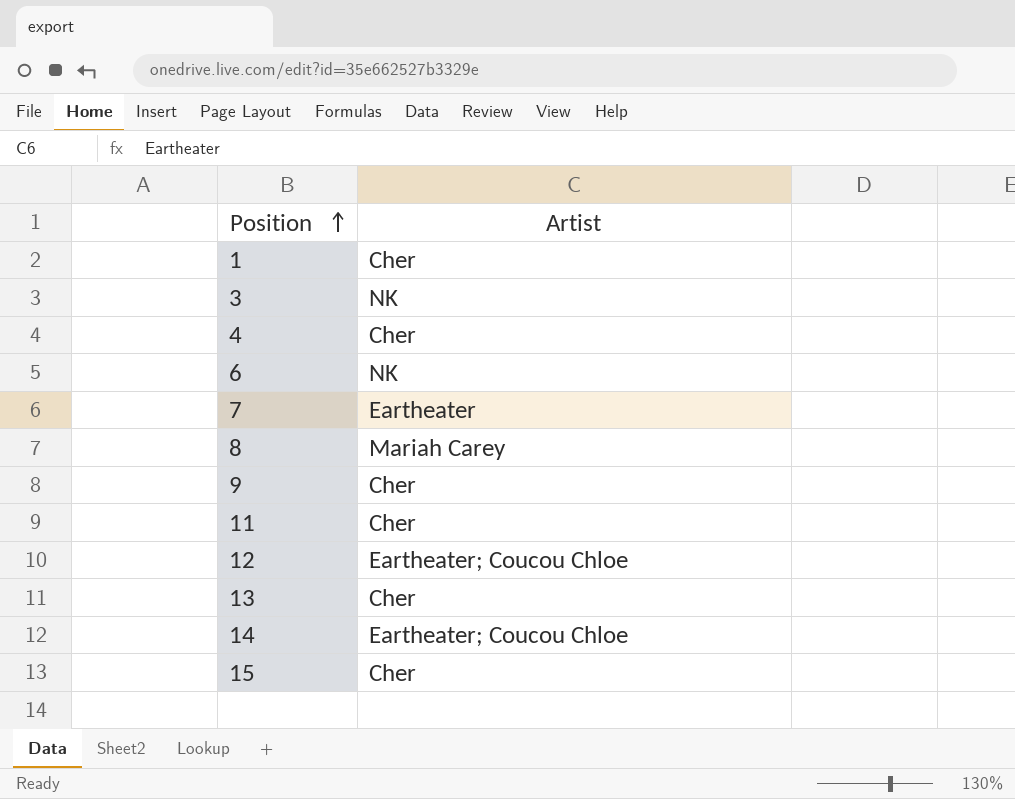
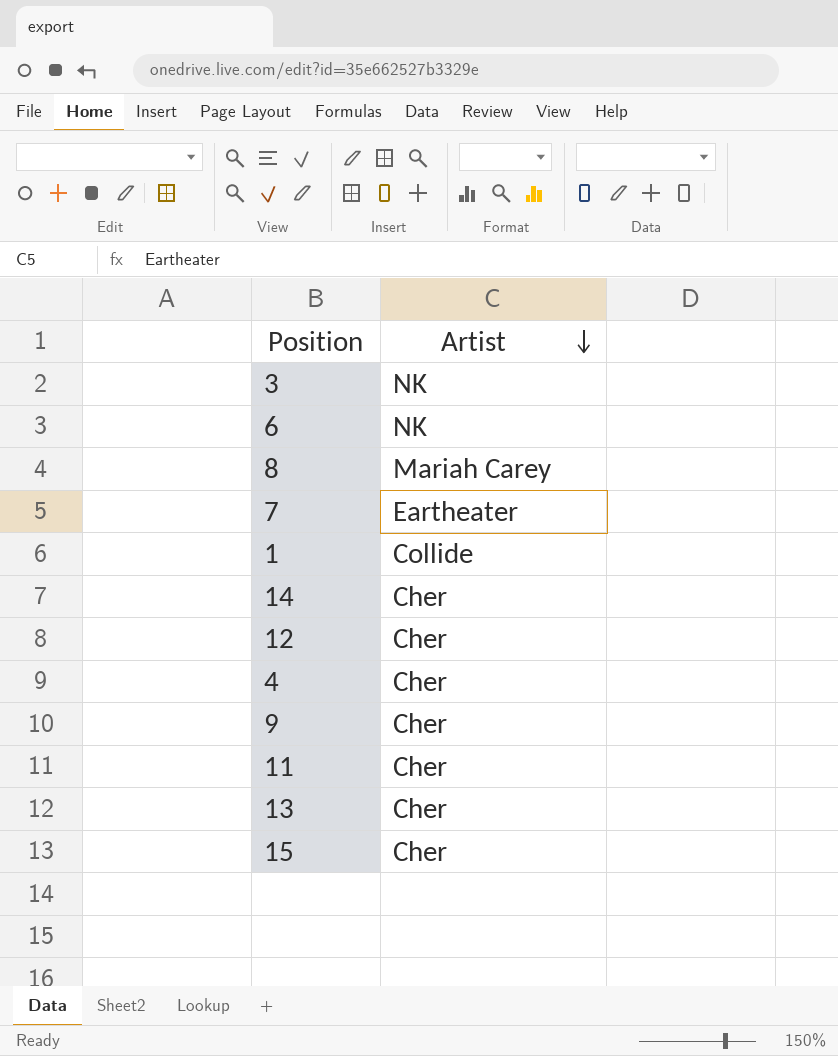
row order: Position ascending -> Artist descending
1 | Artist: Cher -> Collide
14 | Artist: Eartheater; Coucou Chloe -> Cher
12 | Artist: Eartheater; Coucou Chloe -> Cher

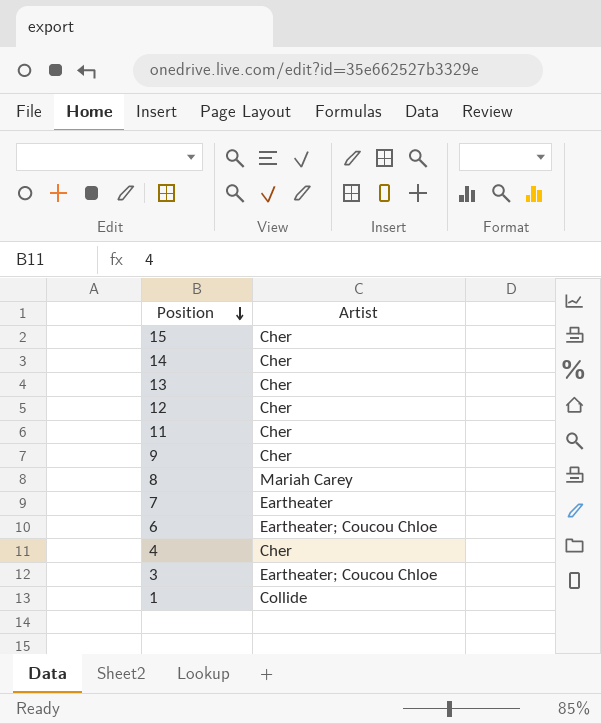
row order: Artist descending -> Position descending
6 | Artist: NK -> Eartheater; Coucou Chloe
3 | Artist: NK -> Eartheater; Coucou Chloe

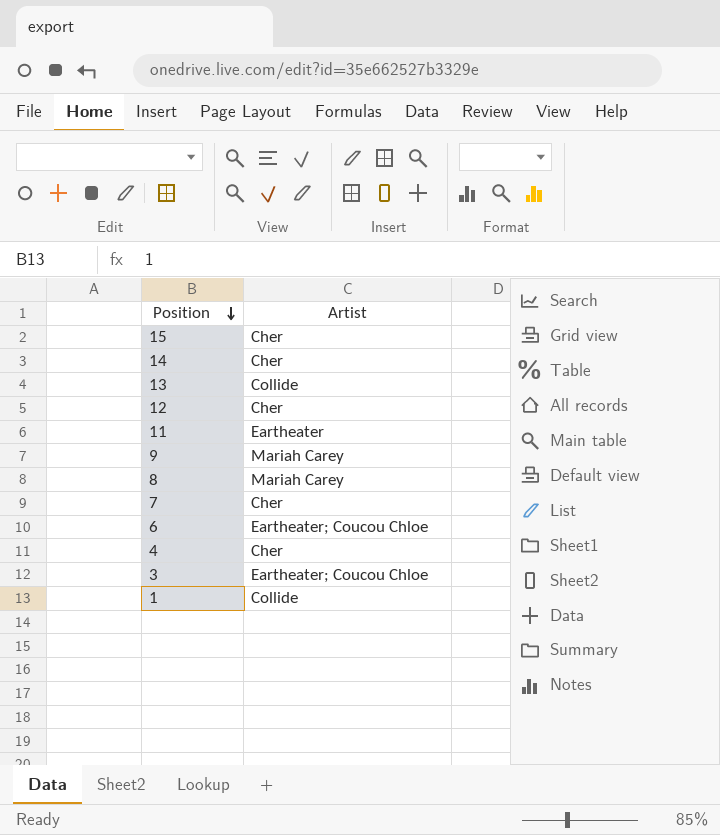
13 | Artist: Cher -> Collide
11 | Artist: Cher -> Eartheater
9 | Artist: Cher -> Mariah Carey
7 | Artist: Eartheater -> Cher

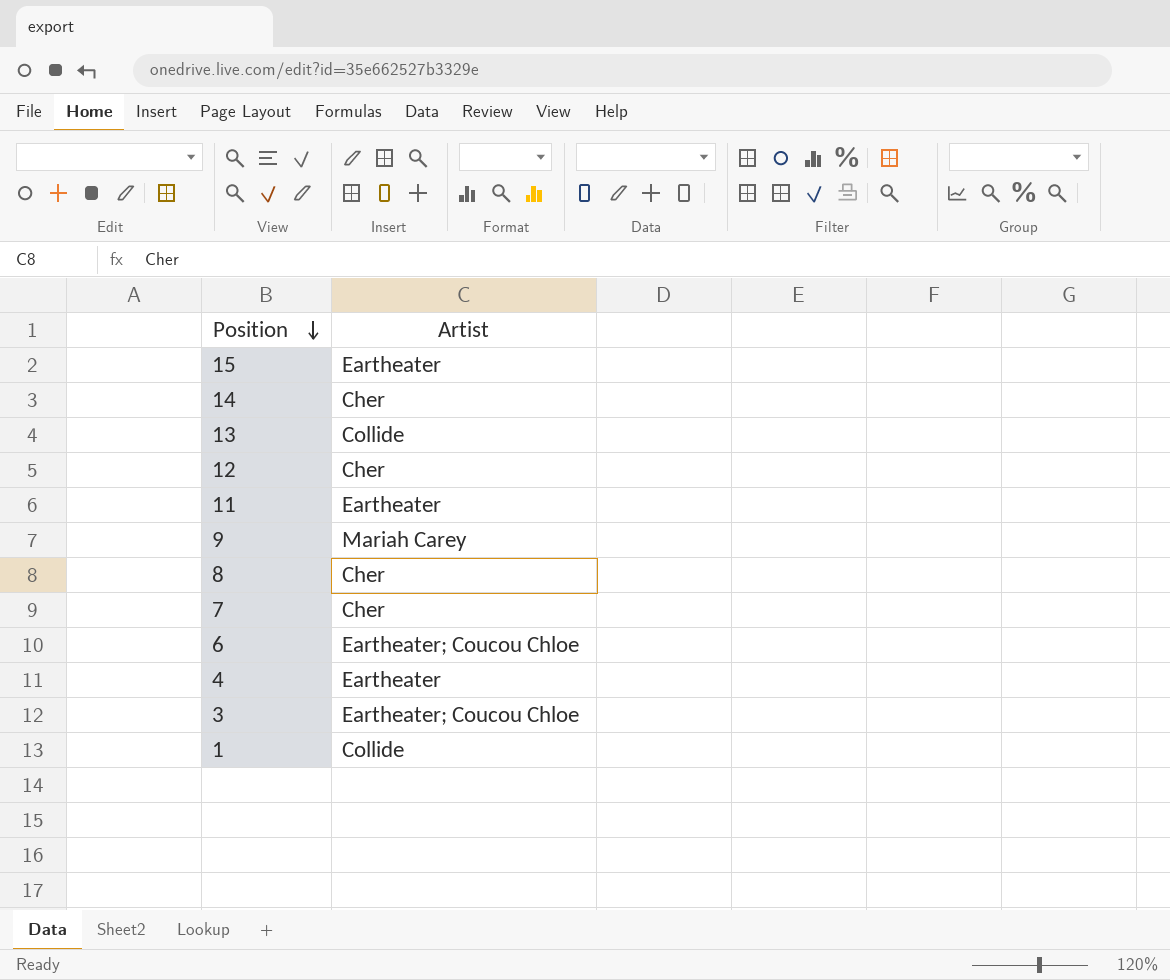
15 | Artist: Cher -> Eartheater
8 | Artist: Mariah Carey -> Cher
4 | Artist: Cher -> Eartheater

